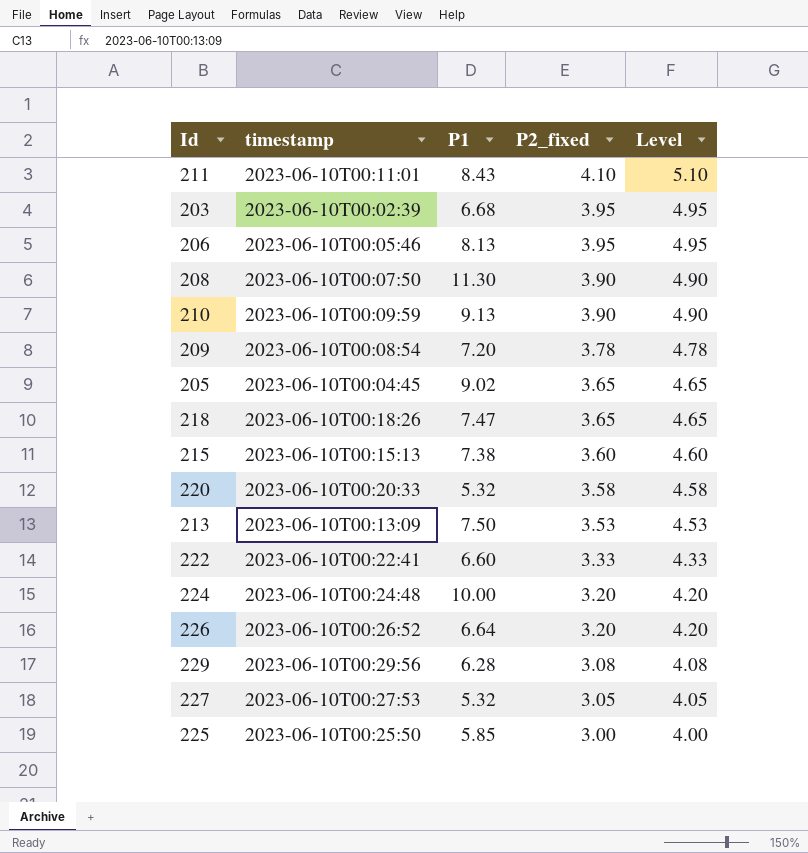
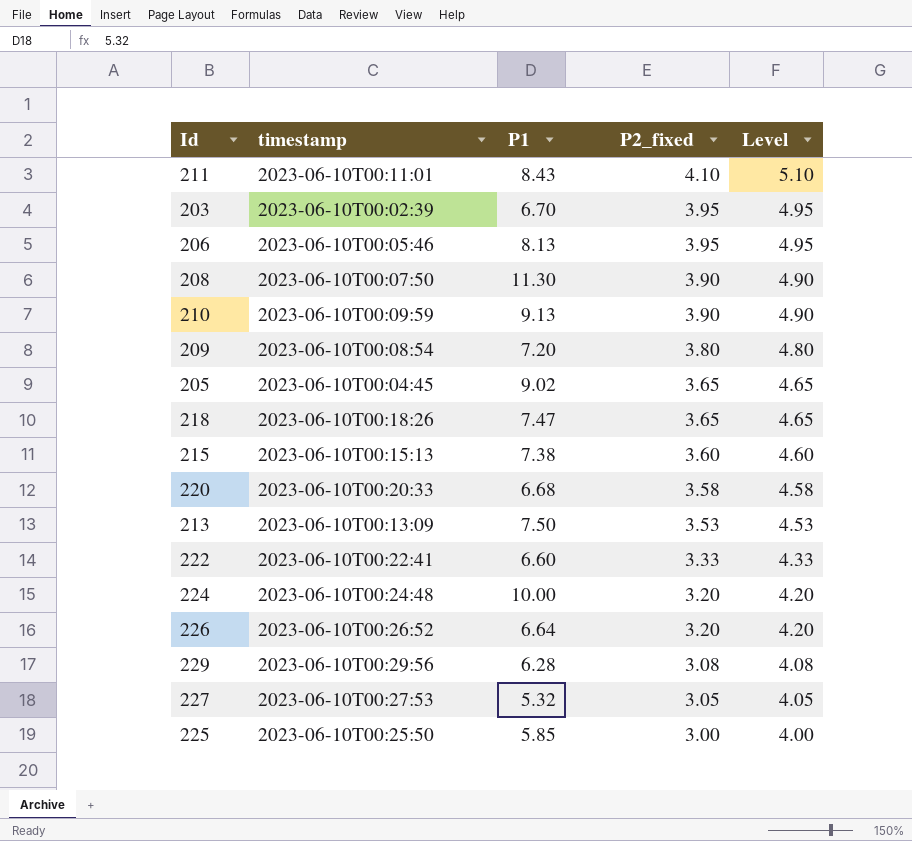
203 | P1: 6.68 -> 6.70
209 | P2_fixed: 3.78 -> 3.80
209 | Level: 4.78 -> 4.80
220 | P1: 5.32 -> 6.68

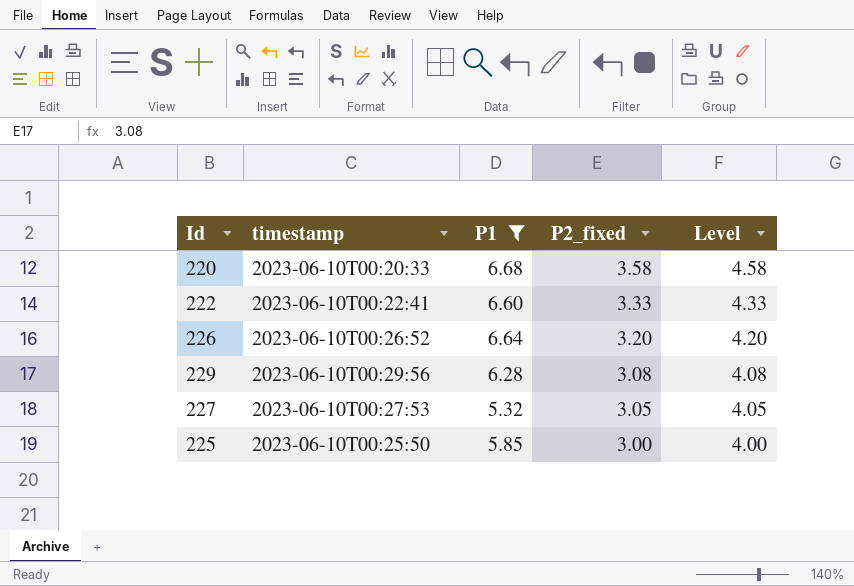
filter: none -> P1 <= 6.68

